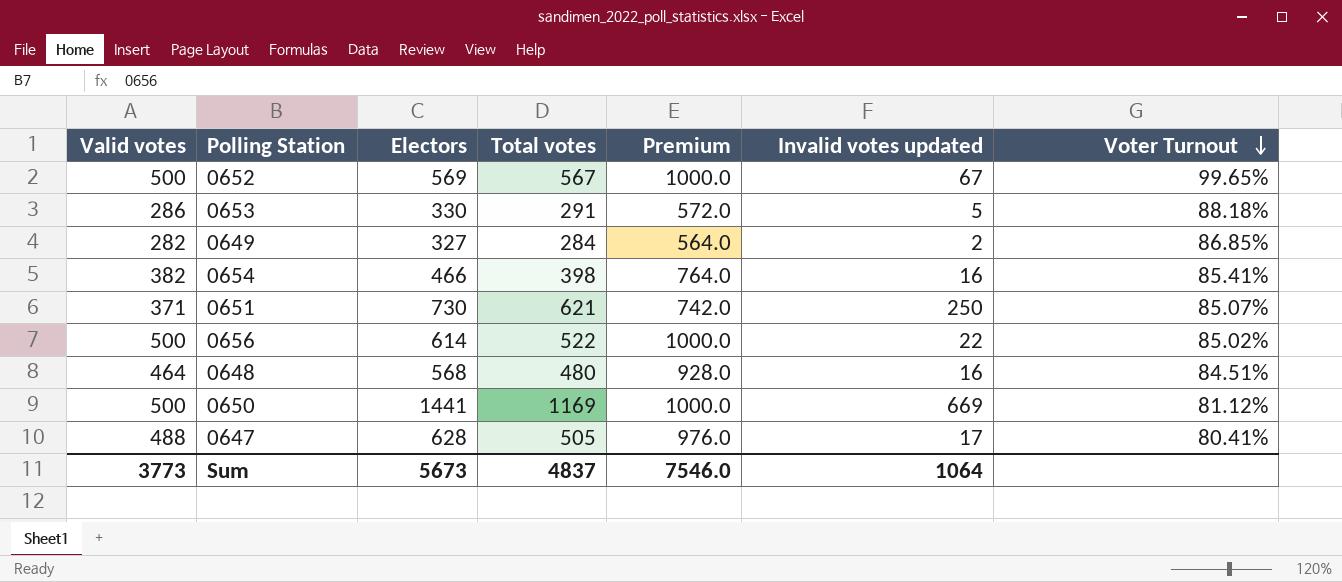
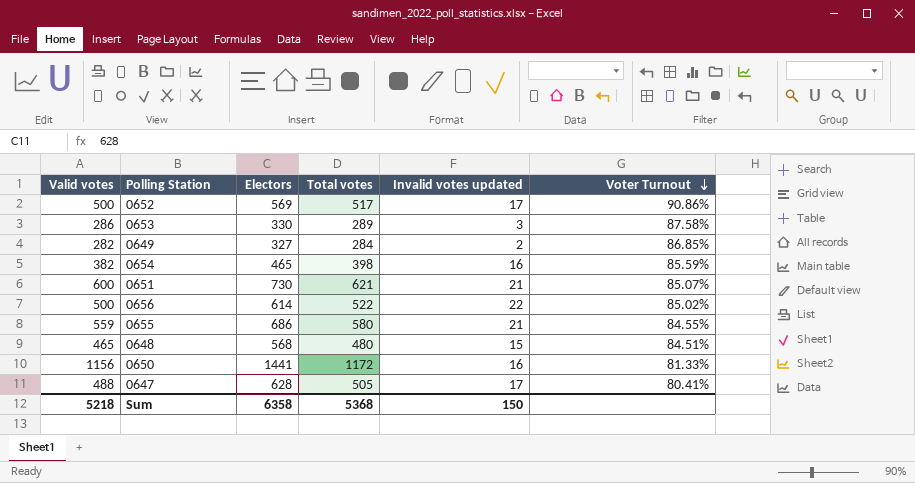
column Premium | formula: [Valid votes] * 2 -> none
0652 | Total votes: 567 -> 517
0652 | Invalid votes updated: 67 -> 17
0652 | Voter Turnout: 99.65% -> 90.86%
0653 | Total votes: 291 -> 289
0653 | Invalid votes updated: 5 -> 3
0653 | Voter Turnout: 88.18% -> 87.58%
0654 | Electors: 466 -> 465
0654 | Voter Turnout: 85.41% -> 85.59%
0651 | Valid votes: 371 -> 600
0651 | Invalid votes updated: 250 -> 21
row 0655: none -> 559 | 686 | 580 | 21 | 84.55%
0648 | Valid votes: 464 -> 465
0648 | Invalid votes updated: 16 -> 15
0650 | Valid votes: 500 -> 1156
0650 | Total votes: 1169 -> 1172
0650 | Invalid votes updated: 669 -> 16
0650 | Voter Turnout: 81.12% -> 81.33%
Sum | Valid votes: 3773 -> 5218
Sum | Electors: 5673 -> 6358
Sum | Total votes: 4837 -> 5368
Sum | Invalid votes updated: 1064 -> 150

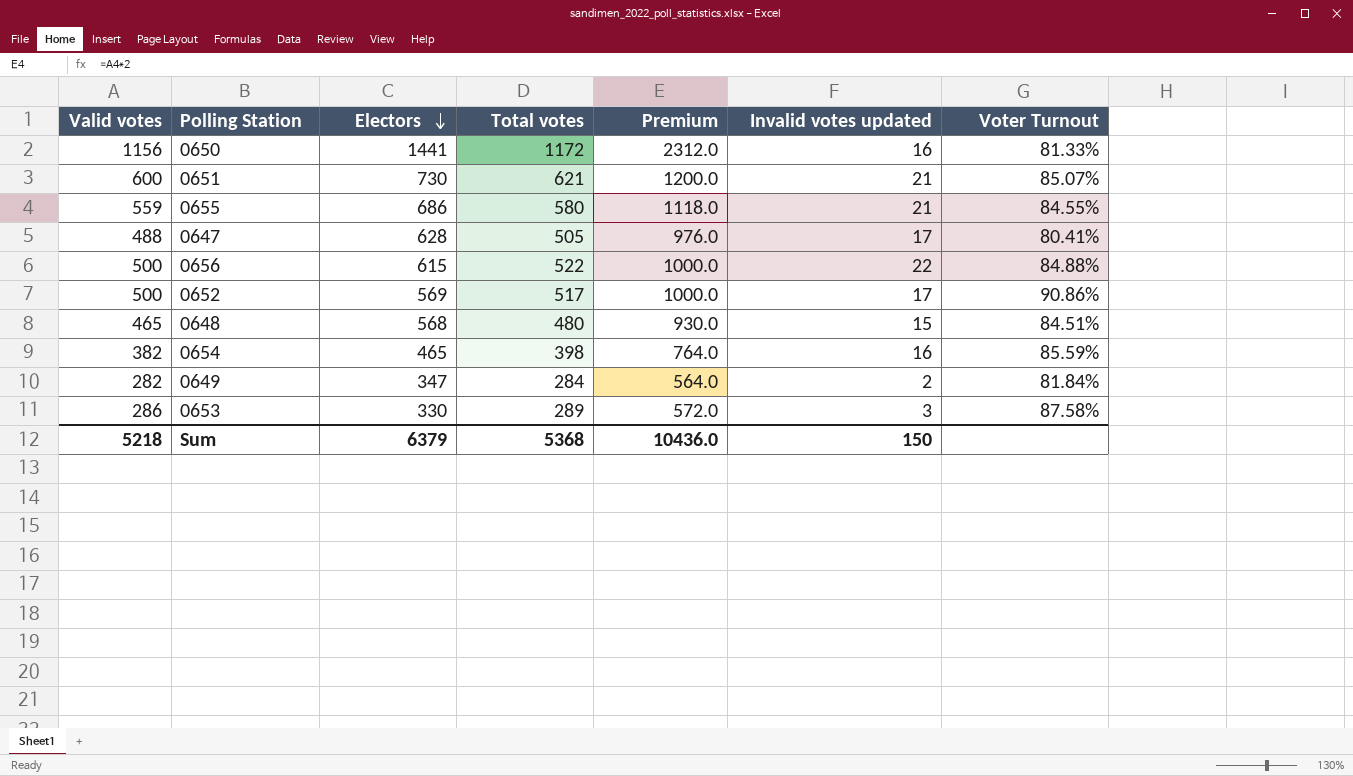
row order: Voter Turnout descending -> Electors descending
column Premium | formula: none -> [Valid votes] * 2
0656 | Electors: 614 -> 615
0656 | Voter Turnout: 85.02% -> 84.88%
0649 | Electors: 327 -> 347
0649 | Voter Turnout: 86.85% -> 81.84%
Sum | Electors: 6358 -> 6379

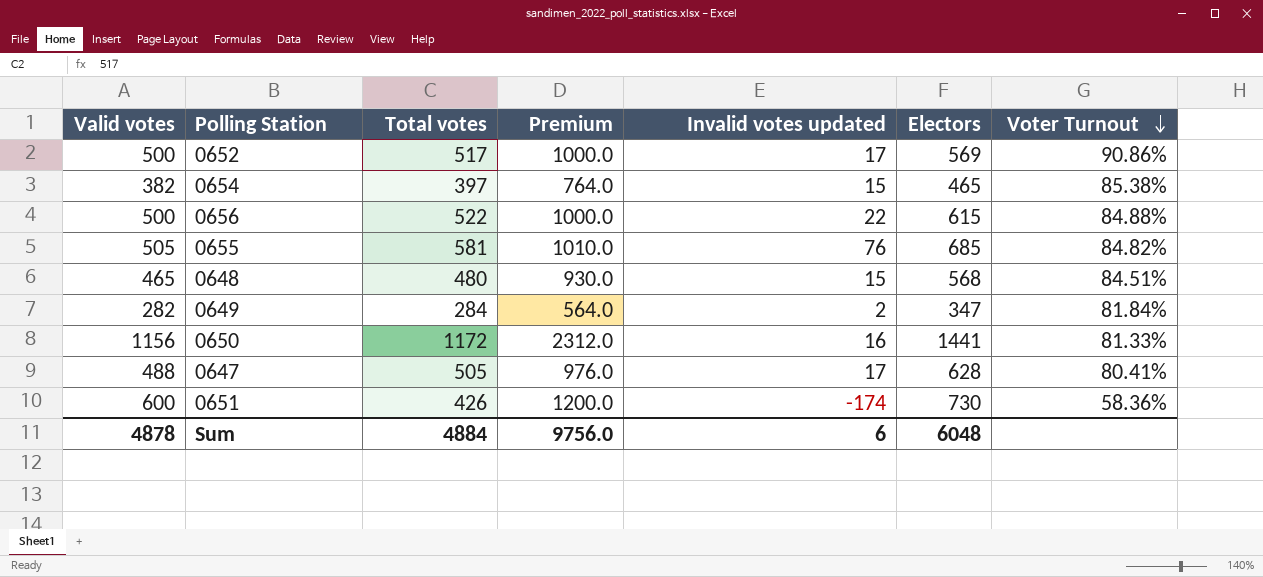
row order: Electors descending -> Voter Turnout descending
column Electors | position: 3 -> 6
row 0653: 286 | 330 | 289 | 572.0 | 3 | 87.58% -> none
0654 | Total votes: 398 -> 397
0654 | Invalid votes updated: 16 -> 15
0654 | Voter Turnout: 85.59% -> 85.38%
0655 | Valid votes: 559 -> 505
0655 | Total votes: 580 -> 581
0655 | Premium: 1118.0 -> 1010.0
0655 | Invalid votes updated: 21 -> 76
0655 | Electors: 686 -> 685
0655 | Voter Turnout: 84.55% -> 84.82%
0651 | Total votes: 621 -> 426
0651 | Invalid votes updated: 21 -> -174
0651 | Voter Turnout: 85.07% -> 58.36%
Sum | Valid votes: 5218 -> 4878
Sum | Total votes: 5368 -> 4884
Sum | Premium: 10436.0 -> 9756.0
Sum | Invalid votes updated: 150 -> 6
Sum | Electors: 6379 -> 6048

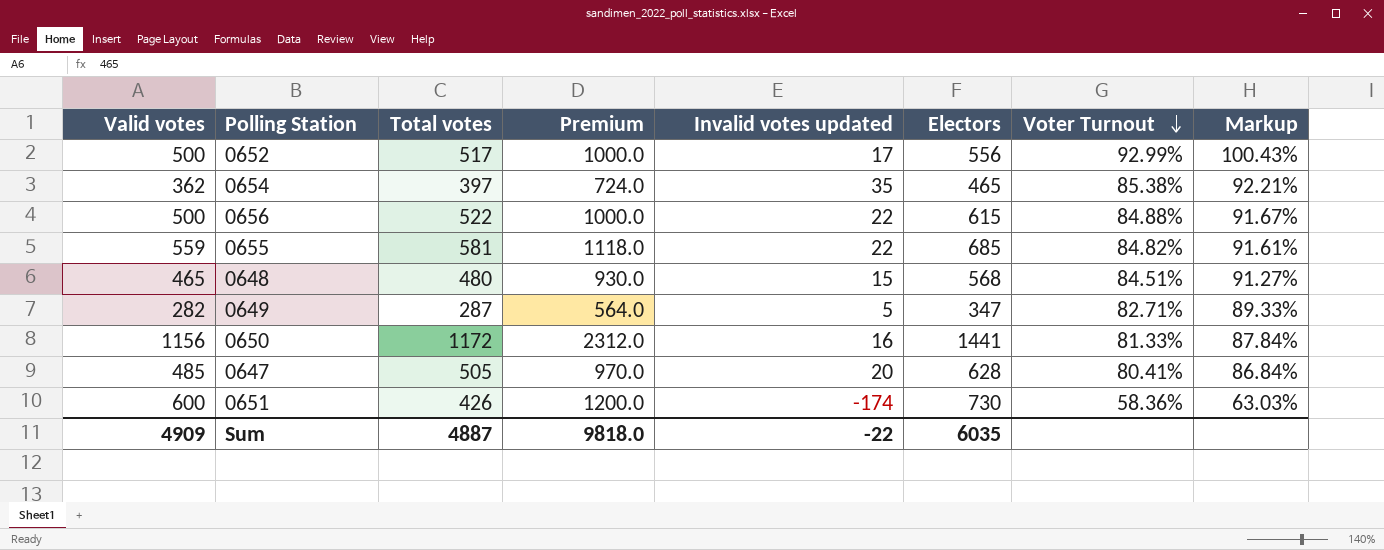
column Markup | formula: none -> [Voter Turnout] * 1.08
0652 | Electors: 569 -> 556
0652 | Voter Turnout: 90.86% -> 92.99%
0654 | Valid votes: 382 -> 362
0654 | Premium: 764.0 -> 724.0
0654 | Invalid votes updated: 15 -> 35
0655 | Valid votes: 505 -> 559
0655 | Premium: 1010.0 -> 1118.0
0655 | Invalid votes updated: 76 -> 22
0649 | Total votes: 284 -> 287
0649 | Invalid votes updated: 2 -> 5
0649 | Voter Turnout: 81.84% -> 82.71%
0647 | Valid votes: 488 -> 485
0647 | Premium: 976.0 -> 970.0
0647 | Invalid votes updated: 17 -> 20
Sum | Valid votes: 4878 -> 4909
Sum | Total votes: 4884 -> 4887
Sum | Premium: 9756.0 -> 9818.0
Sum | Invalid votes updated: 6 -> -22
Sum | Electors: 6048 -> 6035

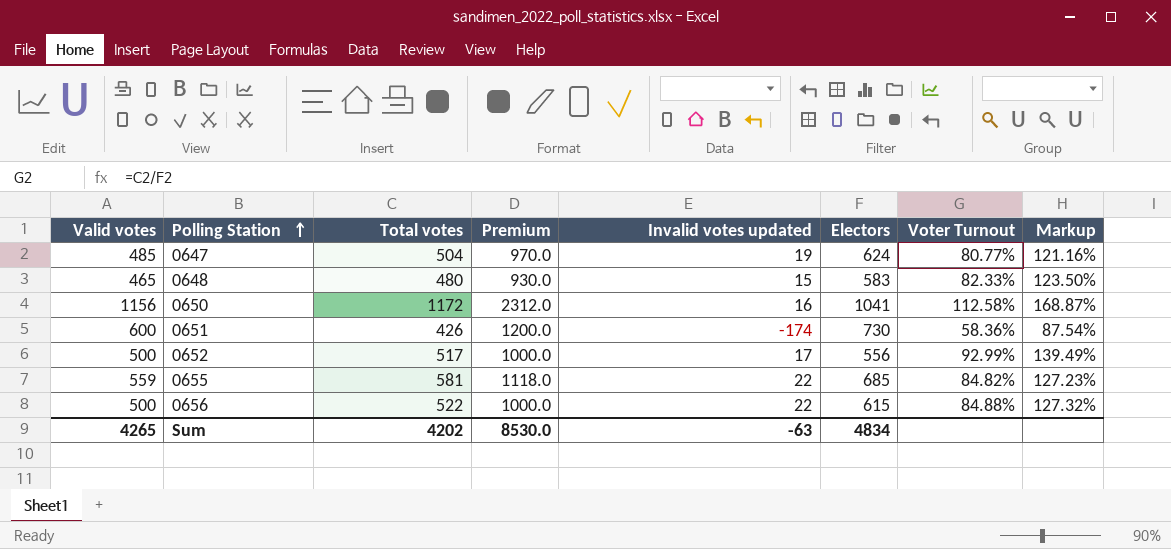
row order: Voter Turnout descending -> Polling Station ascending
column Markup | formula: [Voter Turnout] * 1.08 -> [Voter Turnout] * 1.5
row 0654: 362 | 397 | 724.0 | 35 | 465 | 85.38% | 92.21% -> none
row 0649: 282 | 287 | 564.0 | 5 | 347 | 82.71% | 89.33% -> none
0647 | Total votes: 505 -> 504
0647 | Invalid votes updated: 20 -> 19
0647 | Electors: 628 -> 624
0647 | Voter Turnout: 80.41% -> 80.77%
0648 | Electors: 568 -> 583
0648 | Voter Turnout: 84.51% -> 82.33%
0650 | Electors: 1441 -> 1041
0650 | Voter Turnout: 81.33% -> 112.58%
Sum | Valid votes: 4909 -> 4265
Sum | Total votes: 4887 -> 4202
Sum | Premium: 9818.0 -> 8530.0
Sum | Invalid votes updated: -22 -> -63
Sum | Electors: 6035 -> 4834

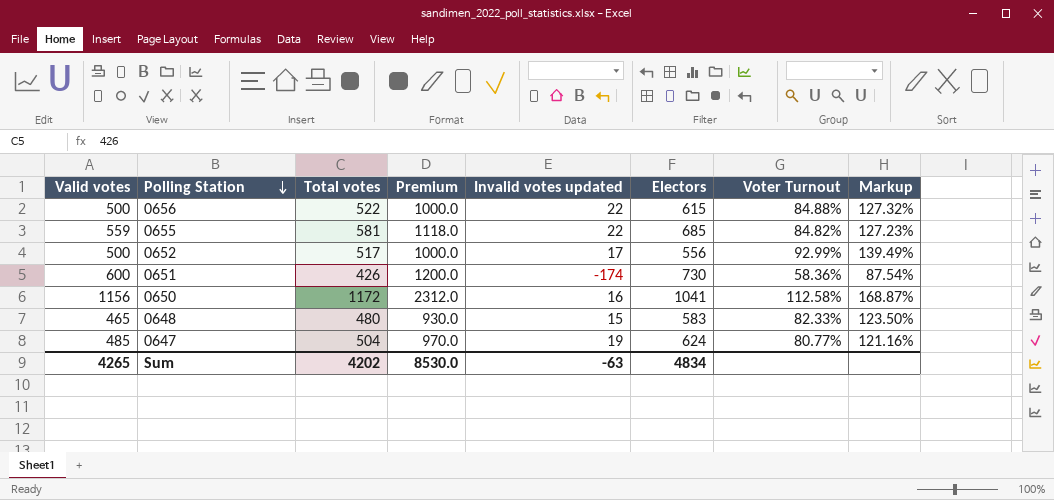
row order: Polling Station ascending -> Polling Station descending

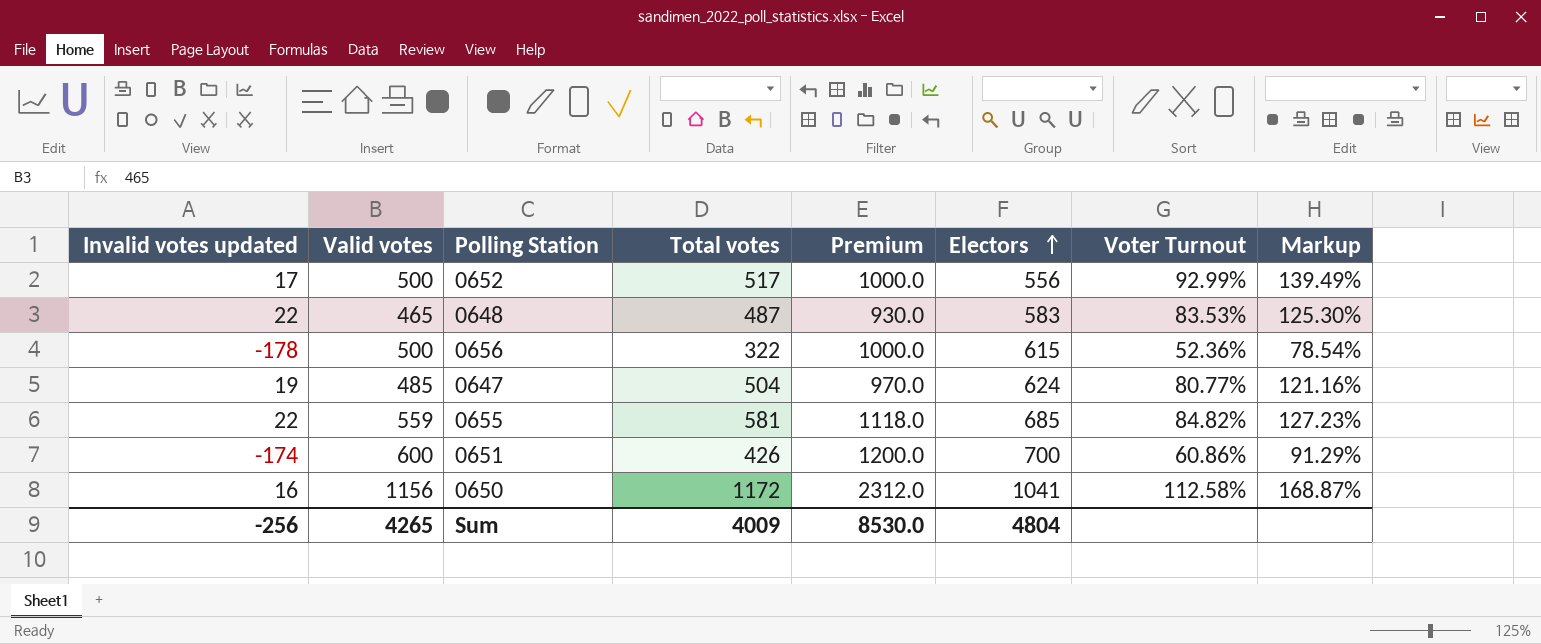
row order: Polling Station descending -> Electors ascending
column Invalid votes updated | position: 5 -> 1
0648 | Invalid votes updated: 15 -> 22
0648 | Total votes: 480 -> 487
0648 | Voter Turnout: 82.33% -> 83.53%
0648 | Markup: 123.50% -> 125.30%
0656 | Invalid votes updated: 22 -> -178
0656 | Total votes: 522 -> 322
0656 | Voter Turnout: 84.88% -> 52.36%
0656 | Markup: 127.32% -> 78.54%
0651 | Electors: 730 -> 700
0651 | Voter Turnout: 58.36% -> 60.86%
0651 | Markup: 87.54% -> 91.29%
Sum | Invalid votes updated: -63 -> -256
Sum | Total votes: 4202 -> 4009
Sum | Electors: 4834 -> 4804

